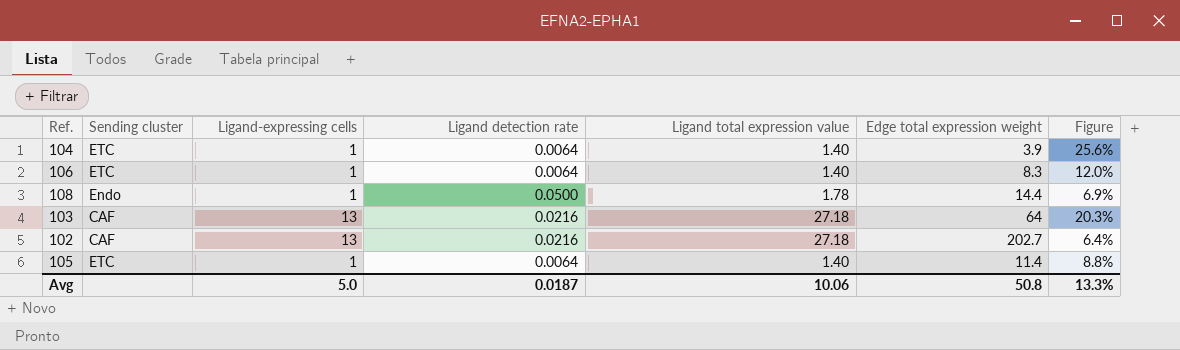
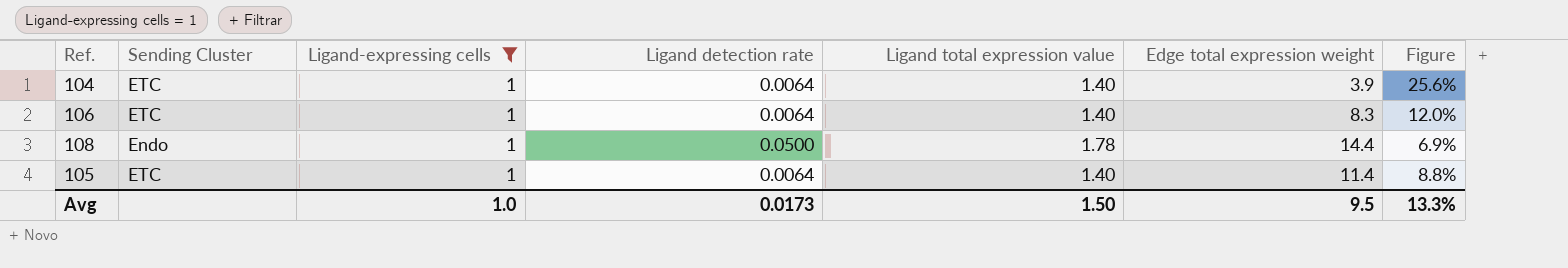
filter: none -> Ligand-expressing cells = 1
column name: Sending cluster -> Sending Cluster
Avg | Ligand-expressing cells: 5.0 -> 1.0
Avg | Ligand detection rate: 0.0187 -> 0.0173
Avg | Ligand total expression value: 10.06 -> 1.50
Avg | Edge total expression weight: 50.8 -> 9.5

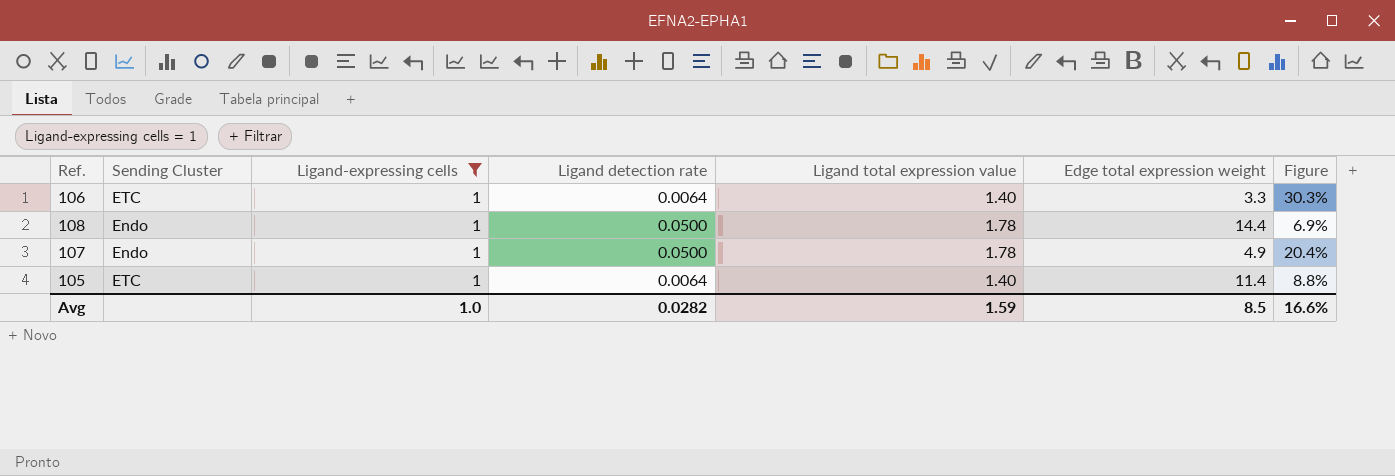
row 104: ETC | 1 | 0.0064 | 1.40 | 3.9 | 25.6% -> none
106 | Edge total expression weight: 8.3 -> 3.3
106 | Figure: 12.0% -> 30.3%
row 107: none -> Endo | 1 | 0.0500 | 1.78 | 4.9 | 20.4%
Avg | Ligand detection rate: 0.0173 -> 0.0282
Avg | Ligand total expression value: 1.50 -> 1.59
Avg | Edge total expression weight: 9.5 -> 8.5
Avg | Figure: 13.3% -> 16.6%

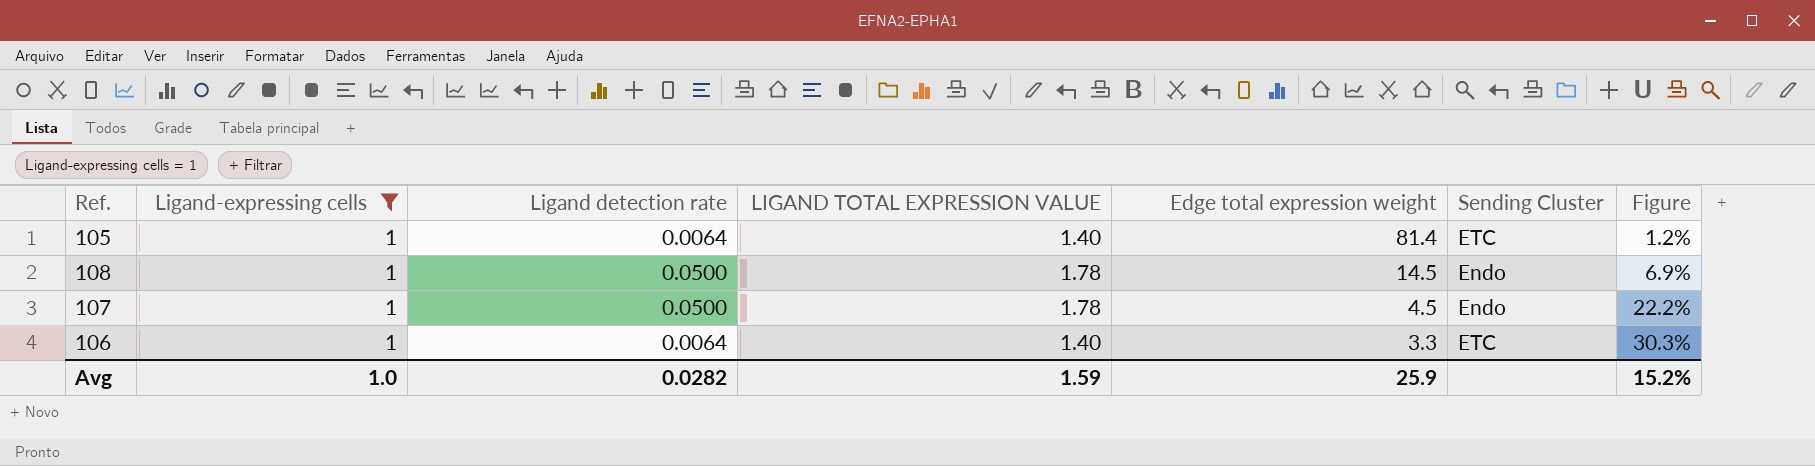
row order: none -> Edge total expression weight descending
column name: Ligand total expression value -> LIGAND TOTAL EXPRESSION VALUE
column Sending Cluster | position: 2 -> 6
105 | Edge total expression weight: 11.4 -> 81.4
105 | Figure: 8.8% -> 1.2%
108 | Edge total expression weight: 14.4 -> 14.5
107 | Edge total expression weight: 4.9 -> 4.5
107 | Figure: 20.4% -> 22.2%
Avg | Edge total expression weight: 8.5 -> 25.9
Avg | Figure: 16.6% -> 15.2%

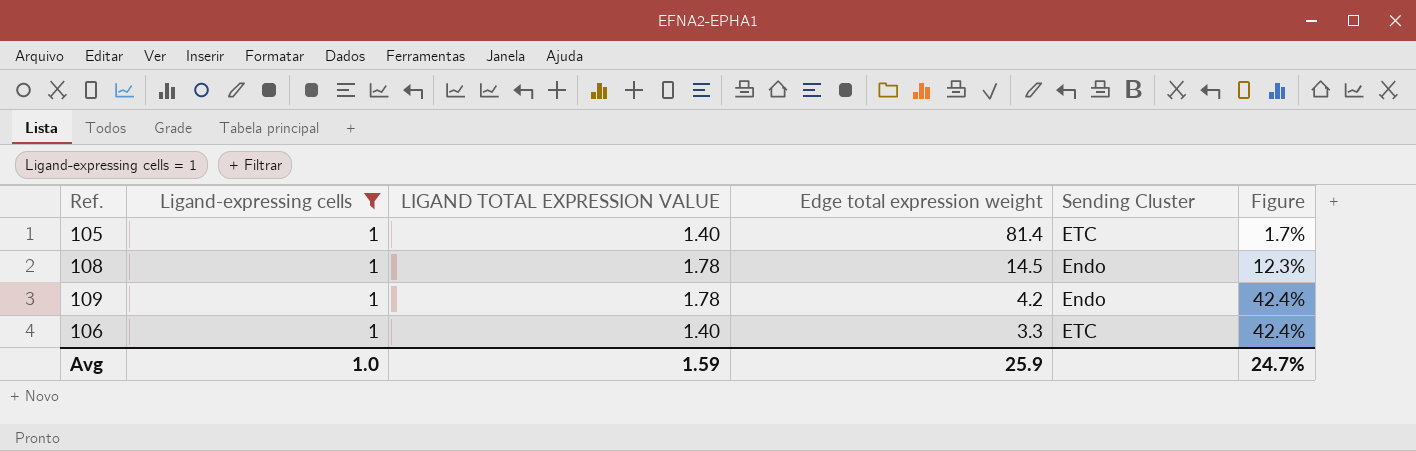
column Ligand detection rate | position: 3 -> none
column Figure | formula: [Ligand-expressing cells] / [Edge total expression weight] -> [LIGAND TOTAL EXPRESSION VALUE] / [Edge total expression weight]
row 107: 1 | 0.0500 | 1.78 | 4.5 | Endo | 22.2% -> none
row 109: none -> 1 | 1.78 | 4.2 | Endo | 42.4%
Avg | Figure: 15.2% -> 24.7%

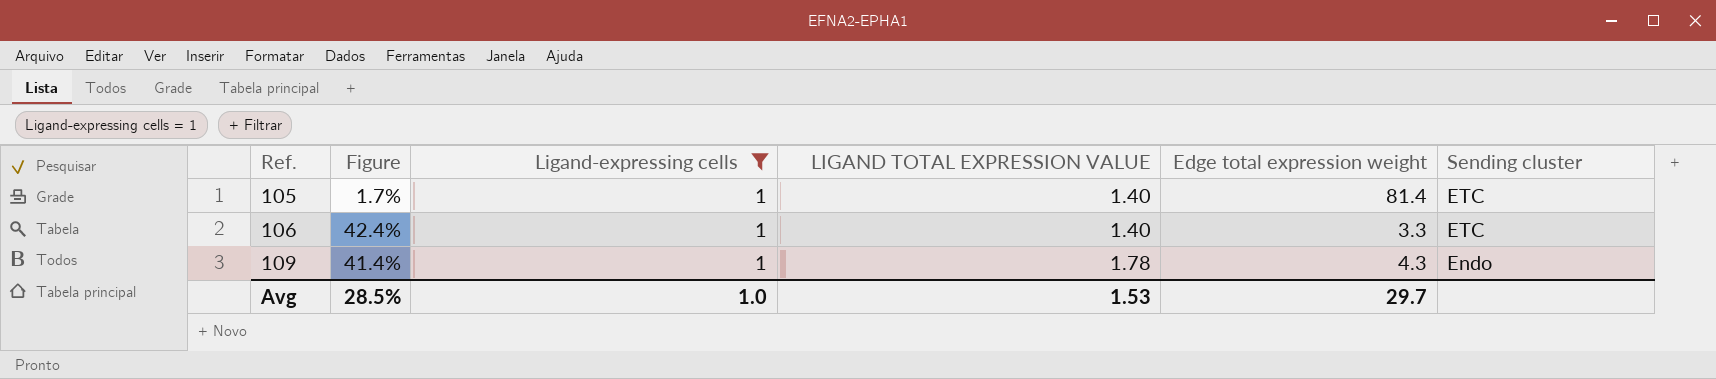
row order: Edge total expression weight descending -> Ref. ascending
column Figure | position: 6 -> 2
column name: Sending Cluster -> Sending cluster
row 108: 1 | 1.78 | 14.5 | Endo | 12.3% -> none
109 | Figure: 42.4% -> 41.4%
109 | Edge total expression weight: 4.2 -> 4.3
Avg | Figure: 24.7% -> 28.5%
Avg | LIGAND TOTAL EXPRESSION VALUE: 1.59 -> 1.53
Avg | Edge total expression weight: 25.9 -> 29.7

